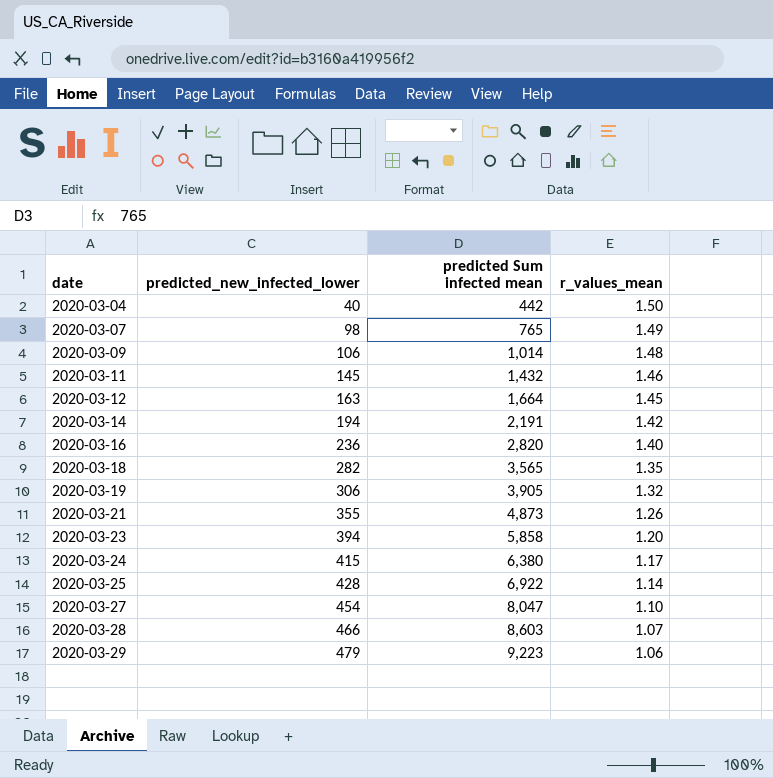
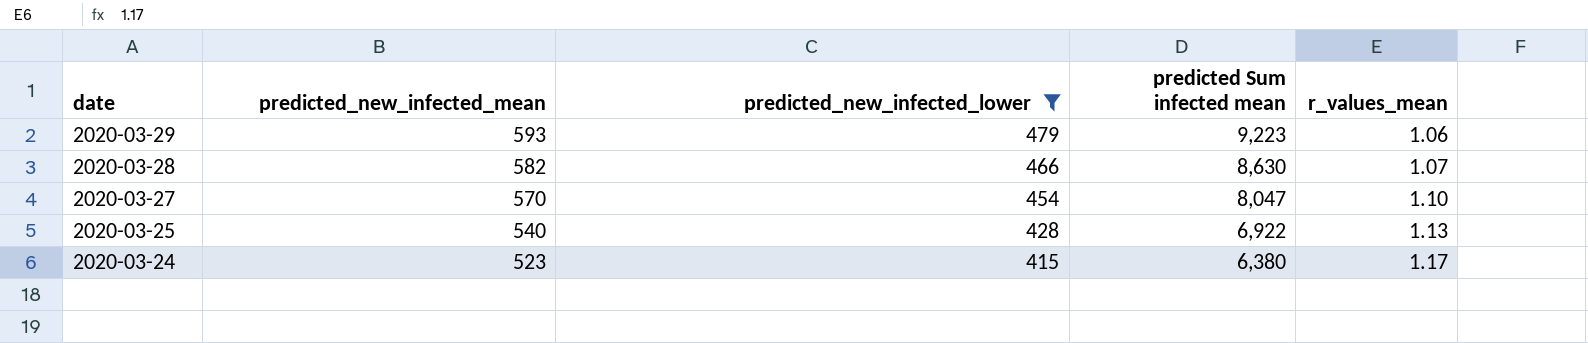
filter: none -> predicted_new_infected_lower >= 415
row order: date ascending -> date descending
column predicted_new_infected_mean | position: none -> 2
2020-03-28 | predicted Sum infected mean: 8,603 -> 8,630
2020-03-25 | r_values_mean: 1.14 -> 1.13

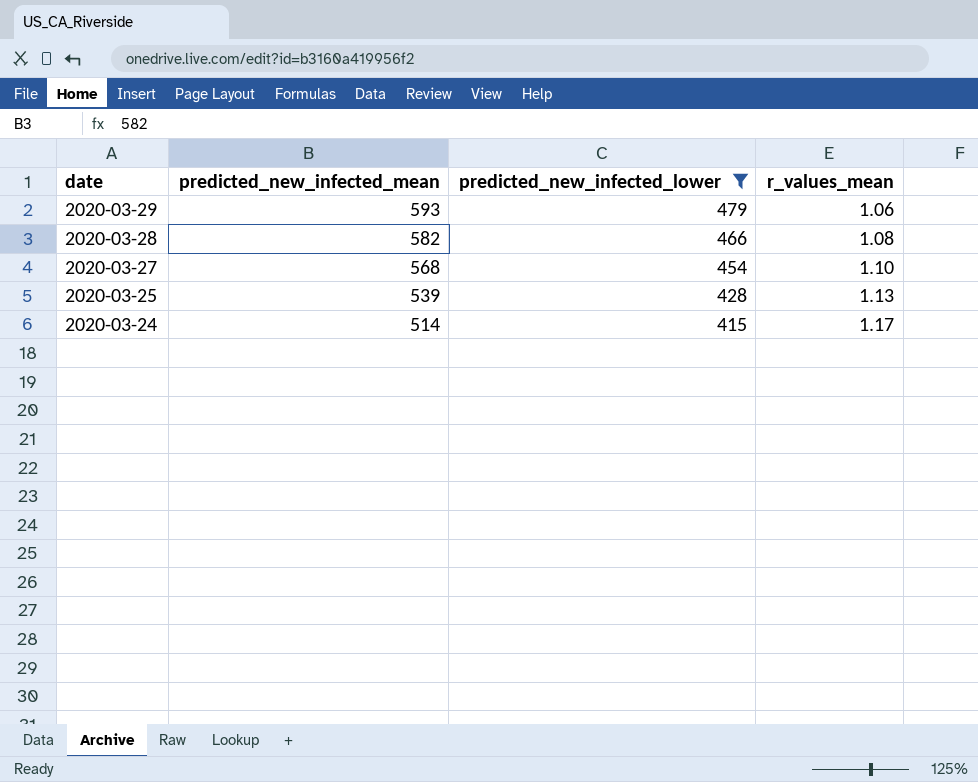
column predicted Sum infected mean | position: 4 -> none
2020-03-28 | r_values_mean: 1.07 -> 1.08
2020-03-27 | predicted_new_infected_mean: 570 -> 568
2020-03-25 | predicted_new_infected_mean: 540 -> 539
2020-03-24 | predicted_new_infected_mean: 523 -> 514

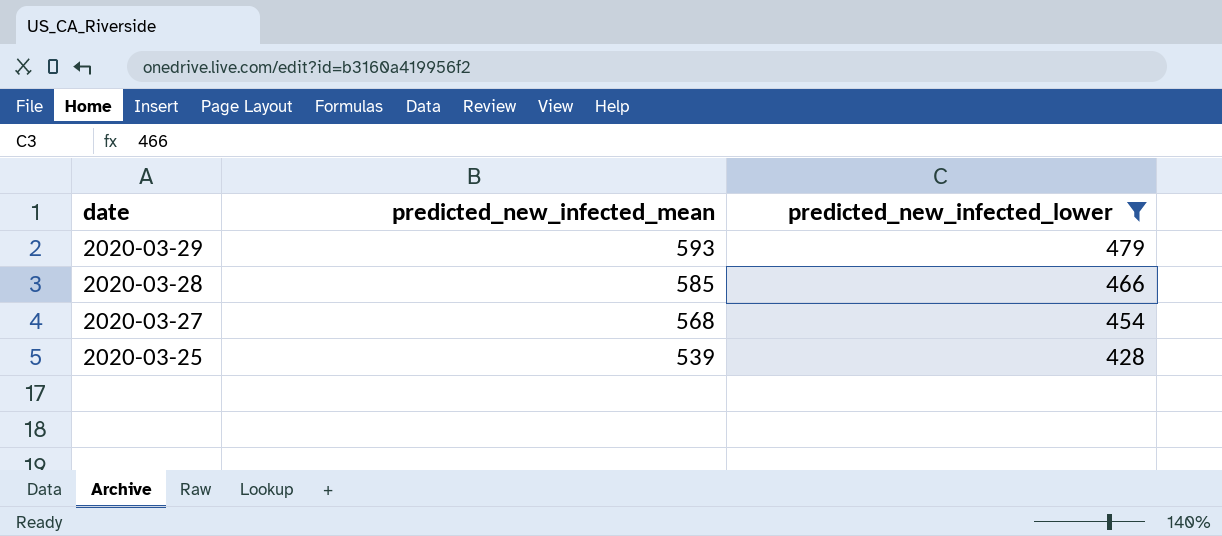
column r_values_mean | position: 4 -> none
row 2020-03-24: 514 | 415 | 1.17 -> none
2020-03-28 | predicted_new_infected_mean: 582 -> 585

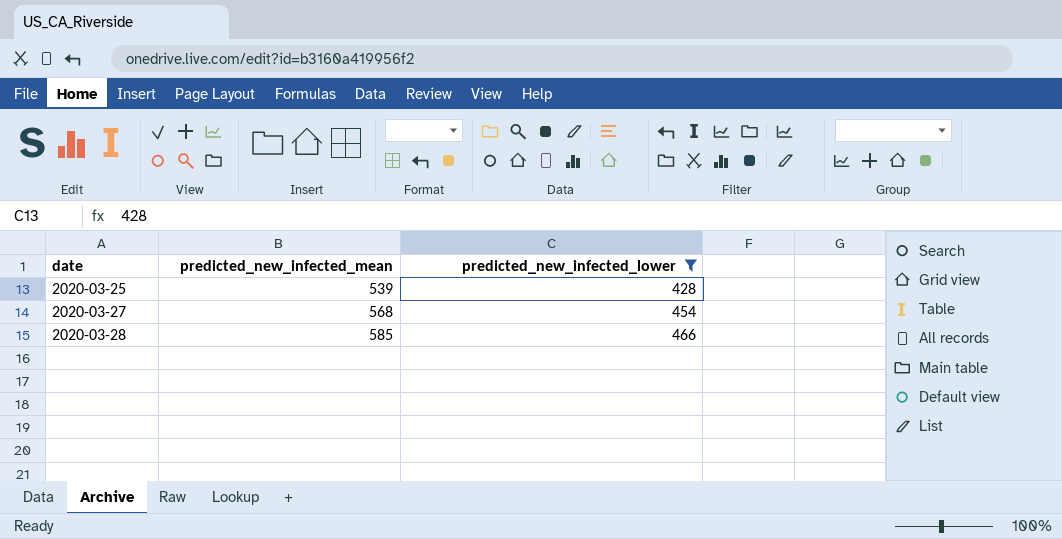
row order: date descending -> date ascending
row 2020-03-29: 593 | 479 -> none

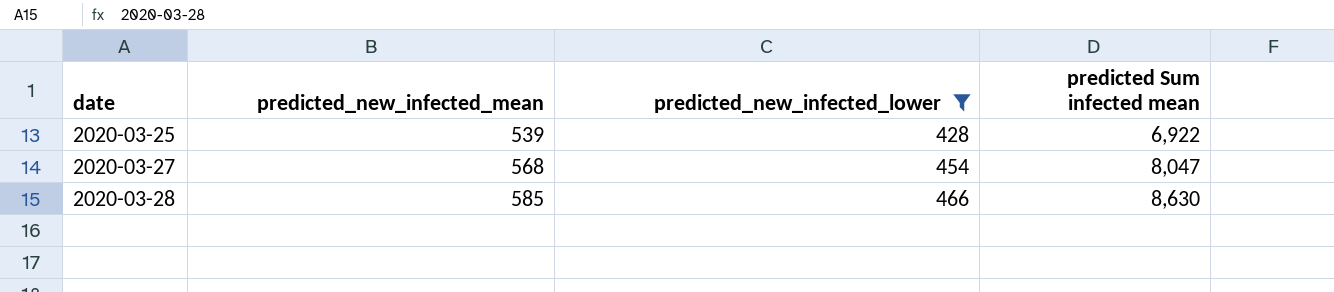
column predicted Sum infected mean | position: none -> 4

